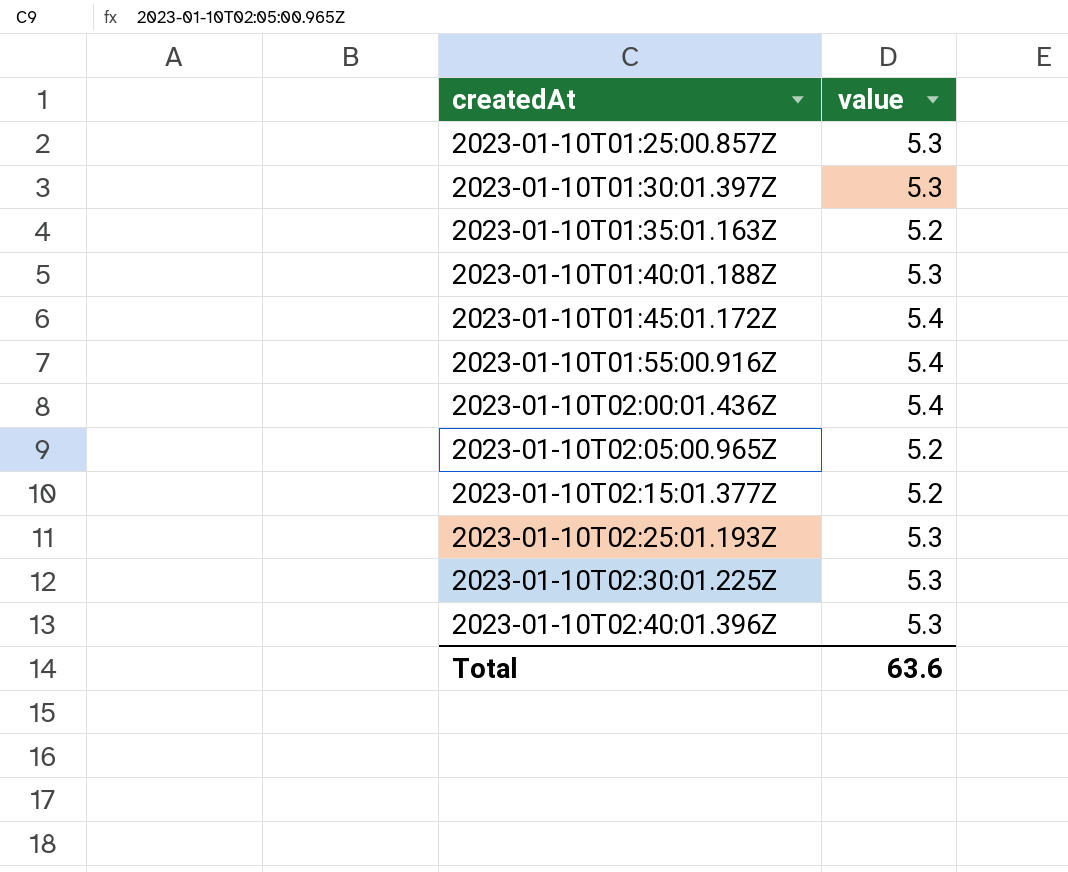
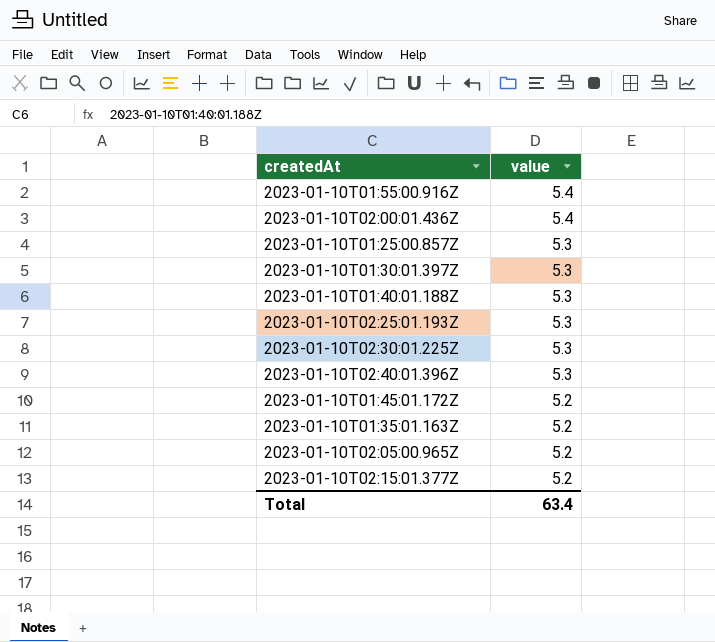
row order: createdAt ascending -> value descending
2023-01-10T01:45:01.172Z | value: 5.4 -> 5.2
Total | value: 63.6 -> 63.4

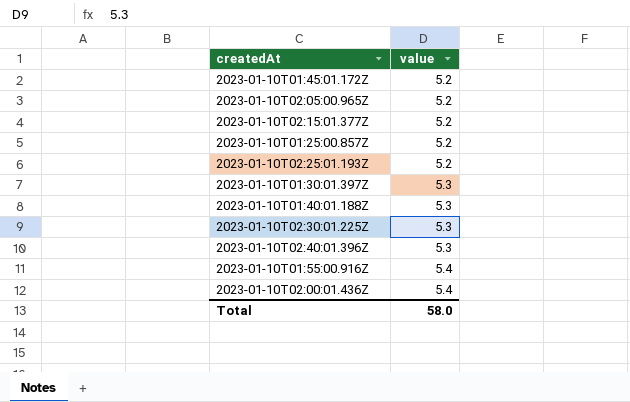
row order: value descending -> value ascending
row 2023-01-10T01:35:01.163Z: 5.2 -> none
2023-01-10T01:25:00.857Z | value: 5.3 -> 5.2
2023-01-10T02:25:01.193Z | value: 5.3 -> 5.2
Total | value: 63.4 -> 58.0

